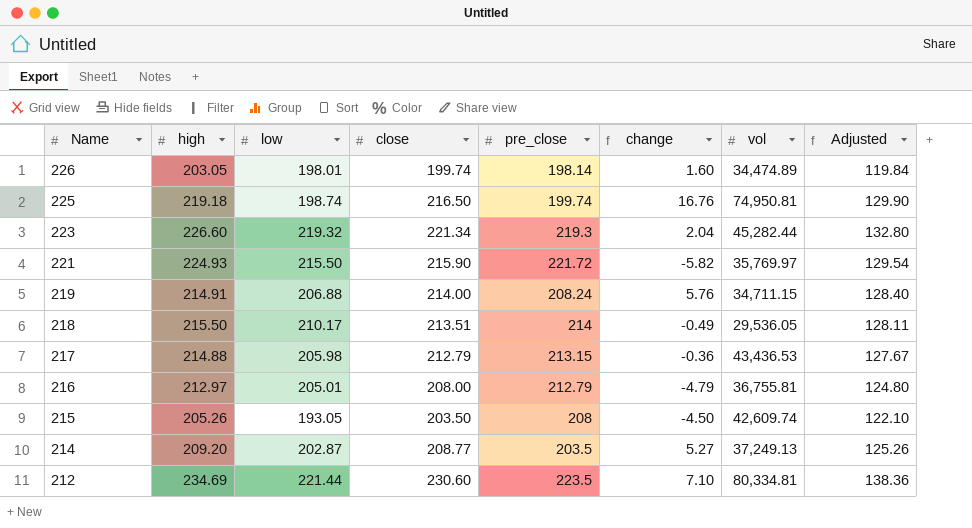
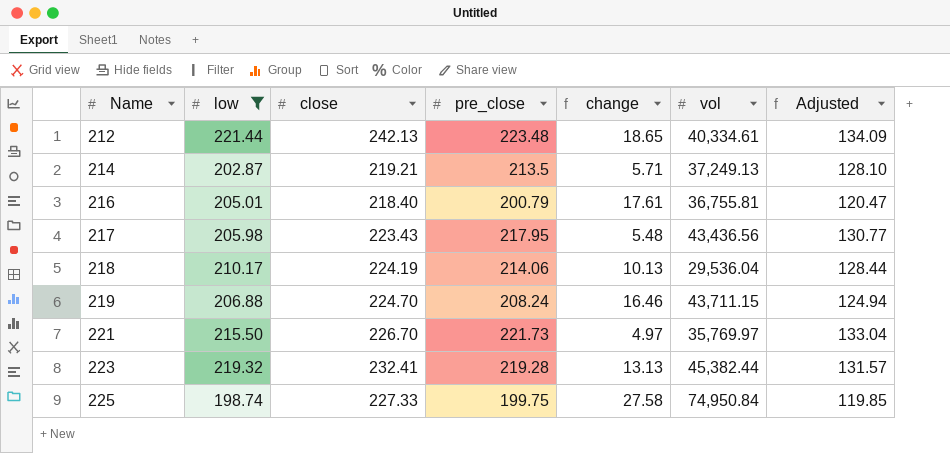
filter: none -> low >= 198.74
row order: Name descending -> Name ascending
column high | position: 2 -> none
column Adjusted | formula: [close] * 0.6 -> [pre_close] * 0.6
212 | close: 230.60 -> 242.13
212 | pre_close: 223.5 -> 223.48
212 | change: 7.10 -> 18.65
212 | vol: 80,334.81 -> 40,334.61
214 | close: 208.77 -> 219.21
214 | pre_close: 203.5 -> 213.5
214 | change: 5.27 -> 5.71
216 | close: 208.00 -> 218.40
216 | pre_close: 212.79 -> 200.79
216 | change: -4.79 -> 17.61
217 | close: 212.79 -> 223.43
217 | pre_close: 213.15 -> 217.95
217 | change: -0.36 -> 5.48
217 | vol: 43,436.53 -> 43,436.56
218 | close: 213.51 -> 224.19
218 | pre_close: 214 -> 214.06
218 | change: -0.49 -> 10.13
218 | vol: 29,536.05 -> 29,536.04
219 | close: 214.00 -> 224.70
219 | change: 5.76 -> 16.46
219 | vol: 34,711.15 -> 43,711.15
221 | close: 215.90 -> 226.70
221 | pre_close: 221.72 -> 221.73
221 | change: -5.82 -> 4.97
223 | close: 221.34 -> 232.41
223 | pre_close: 219.3 -> 219.28
223 | change: 2.04 -> 13.13
223 | vol: 45,282.44 -> 45,382.44
225 | close: 216.50 -> 227.33
225 | pre_close: 199.74 -> 199.75
225 | change: 16.76 -> 27.58
225 | vol: 74,950.81 -> 74,950.84

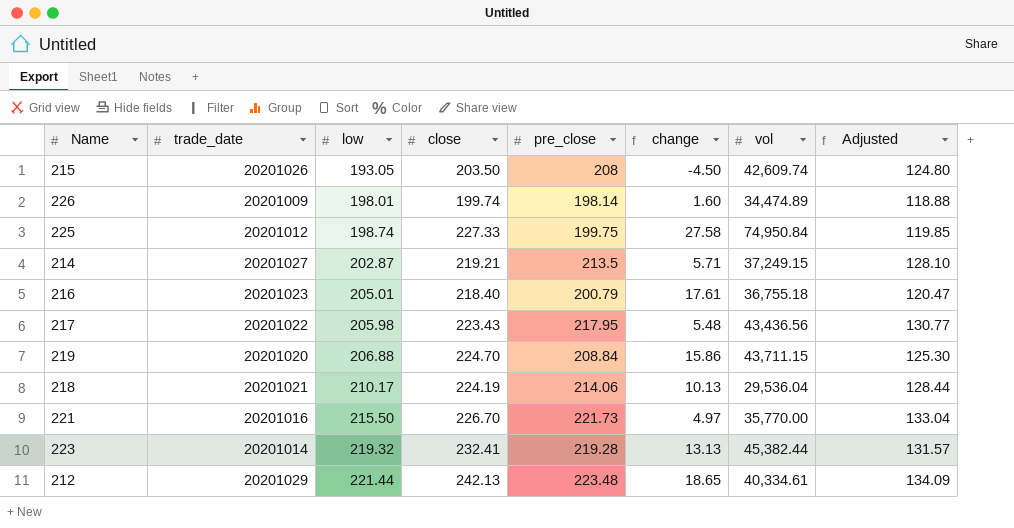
filter: low >= 198.74 -> none
row order: Name ascending -> low ascending
column trade_date | position: none -> 2
214 | vol: 37,249.13 -> 37,249.15
216 | vol: 36,755.81 -> 36,755.18
219 | pre_close: 208.24 -> 208.84
219 | change: 16.46 -> 15.86
219 | Adjusted: 124.94 -> 125.30
221 | vol: 35,769.97 -> 35,770.00

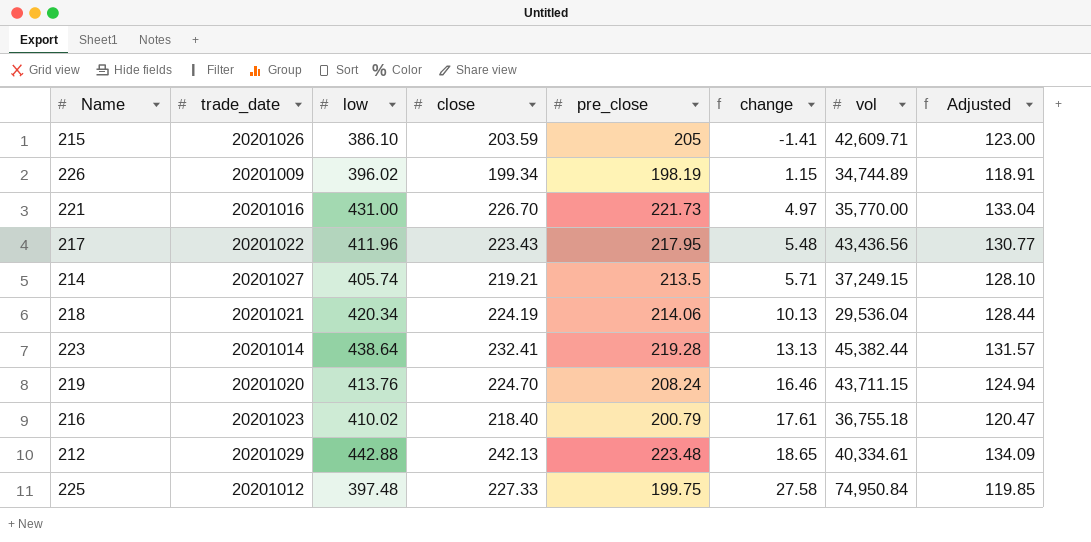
row order: low ascending -> change ascending
215 | low: 193.05 -> 386.10
215 | close: 203.50 -> 203.59
215 | pre_close: 208 -> 205
215 | change: -4.50 -> -1.41
215 | vol: 42,609.74 -> 42,609.71
215 | Adjusted: 124.80 -> 123.00
226 | low: 198.01 -> 396.02
226 | close: 199.74 -> 199.34
226 | pre_close: 198.14 -> 198.19
226 | change: 1.60 -> 1.15
226 | vol: 34,474.89 -> 34,744.89
226 | Adjusted: 118.88 -> 118.91
221 | low: 215.50 -> 431.00
217 | low: 205.98 -> 411.96
214 | low: 202.87 -> 405.74
218 | low: 210.17 -> 420.34
223 | low: 219.32 -> 438.64
219 | low: 206.88 -> 413.76
219 | pre_close: 208.84 -> 208.24
219 | change: 15.86 -> 16.46
219 | Adjusted: 125.30 -> 124.94
216 | low: 205.01 -> 410.02
212 | low: 221.44 -> 442.88
225 | low: 198.74 -> 397.48

